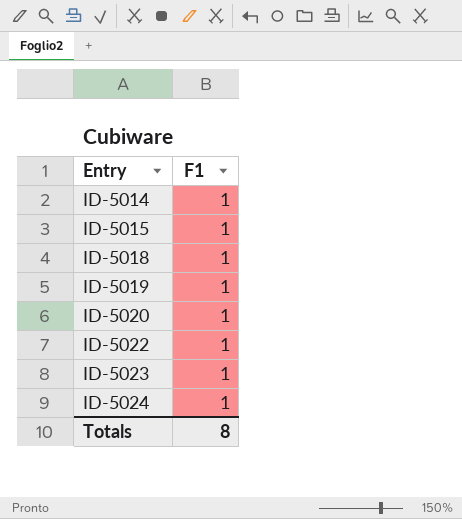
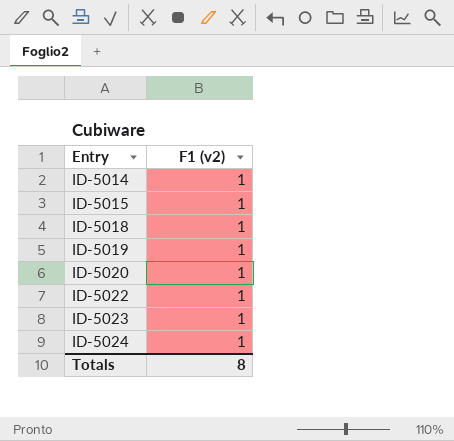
column name: F1 -> F1 (v2)

